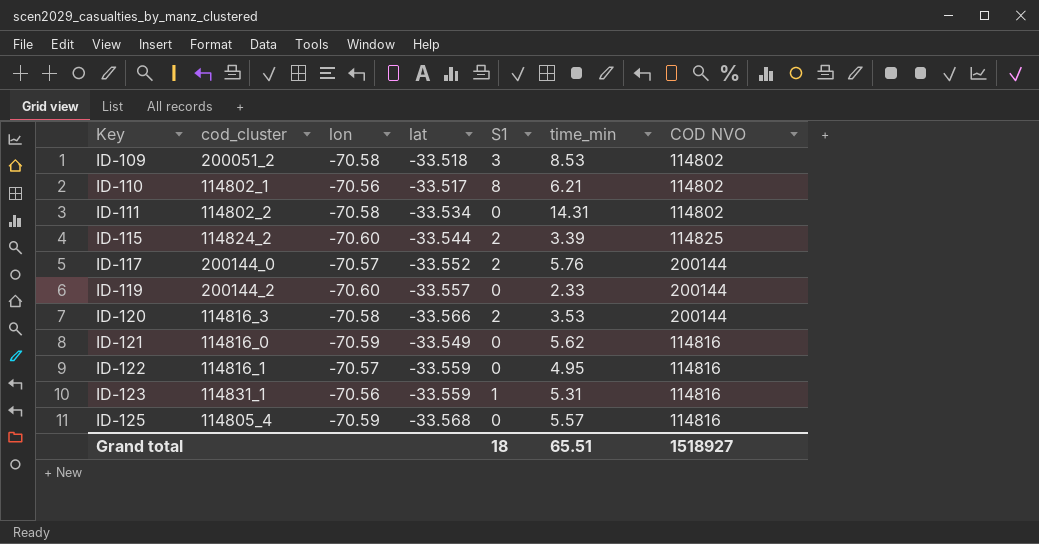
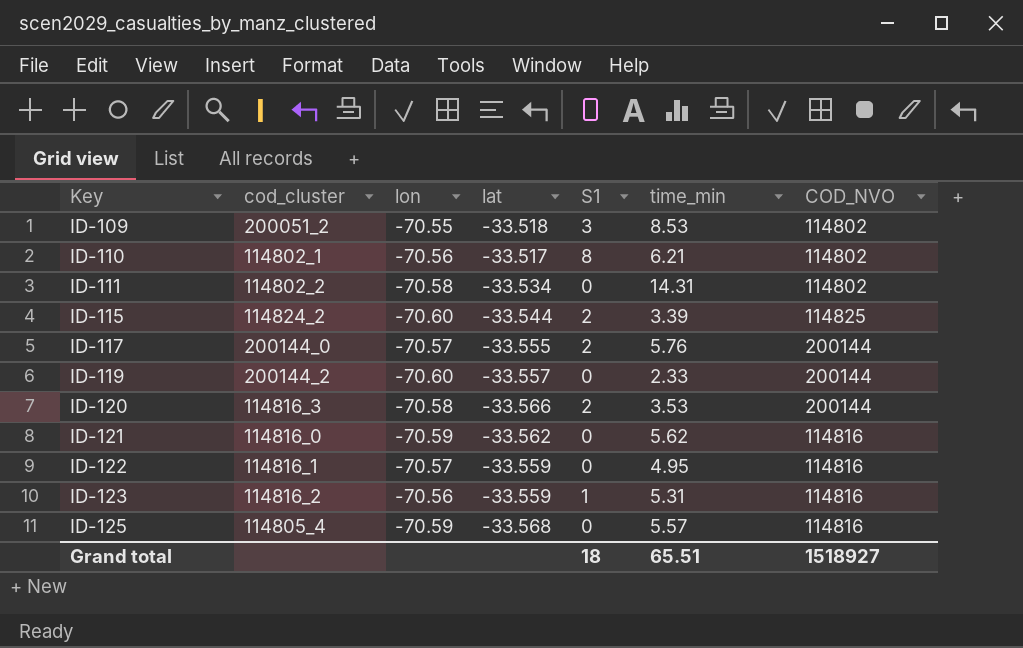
column name: COD NVO -> COD_NVO
ID-109 | lon: -70.58 -> -70.55
ID-117 | lat: -33.552 -> -33.555
ID-121 | lat: -33.549 -> -33.562
ID-123 | cod_cluster: 114831_1 -> 114816_2

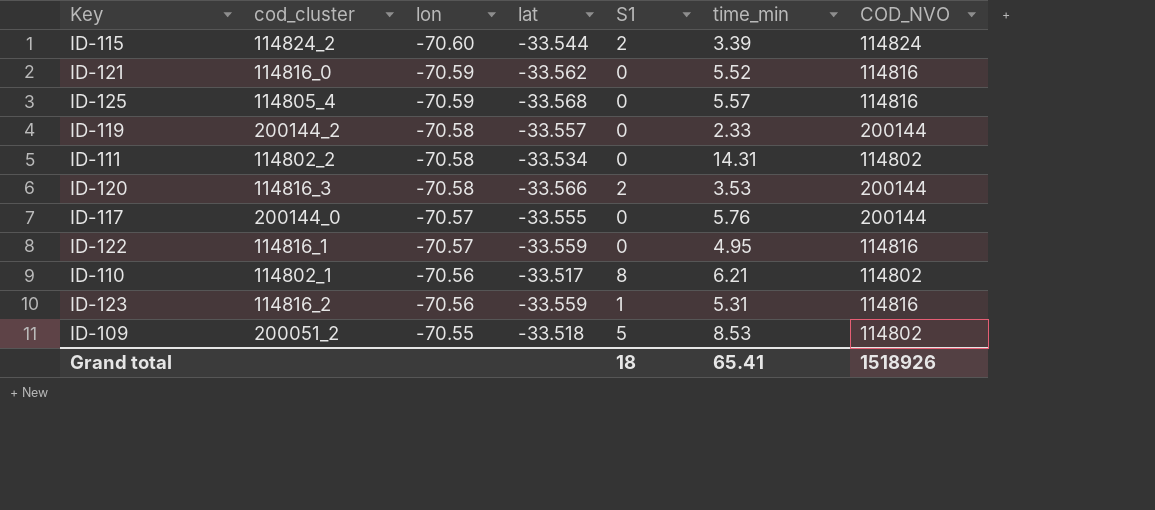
row order: Key ascending -> lon ascending
ID-115 | COD_NVO: 114825 -> 114824
ID-121 | time_min: 5.62 -> 5.52
ID-119 | lon: -70.60 -> -70.58
ID-117 | S1: 2 -> 0
ID-109 | S1: 3 -> 5
Grand total | time_min: 65.51 -> 65.41
Grand total | COD_NVO: 1518927 -> 1518926

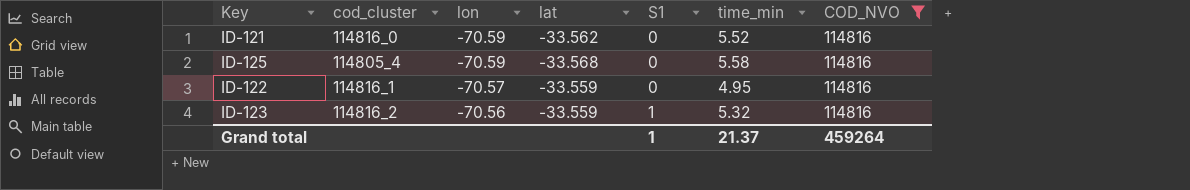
filter: none -> COD_NVO = 114816
ID-125 | time_min: 5.57 -> 5.58
ID-123 | time_min: 5.31 -> 5.32
Grand total | S1: 18 -> 1
Grand total | time_min: 65.41 -> 21.37
Grand total | COD_NVO: 1518926 -> 459264

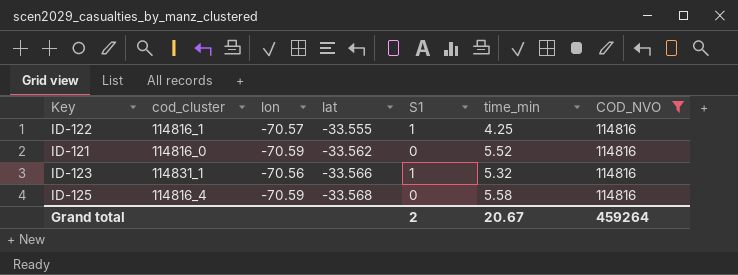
row order: lon ascending -> lat descending
ID-122 | lat: -33.559 -> -33.555
ID-122 | S1: 0 -> 1
ID-122 | time_min: 4.95 -> 4.25
ID-123 | cod_cluster: 114816_2 -> 114831_1
ID-123 | lat: -33.559 -> -33.566
ID-125 | cod_cluster: 114805_4 -> 114816_4
Grand total | S1: 1 -> 2
Grand total | time_min: 21.37 -> 20.67

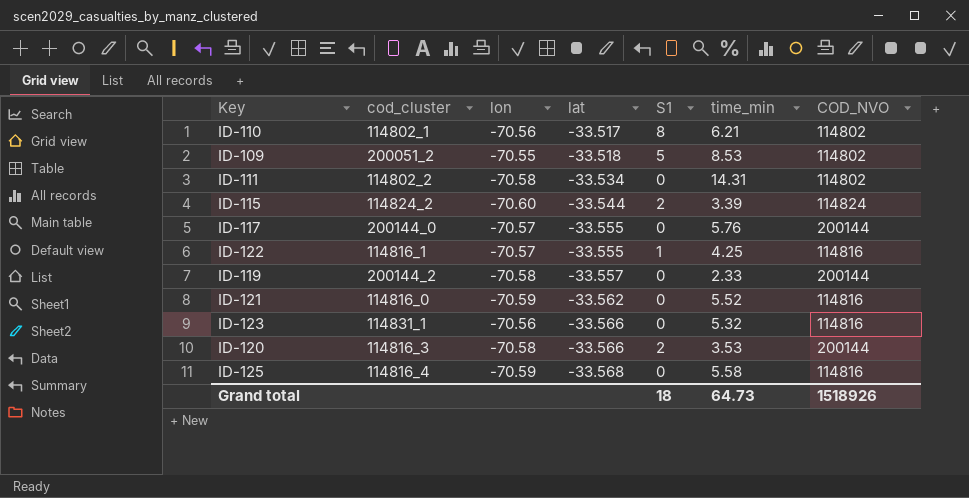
filter: COD_NVO = 114816 -> none
ID-123 | S1: 1 -> 0
Grand total | S1: 2 -> 18
Grand total | time_min: 20.67 -> 64.73
Grand total | COD_NVO: 459264 -> 1518926

